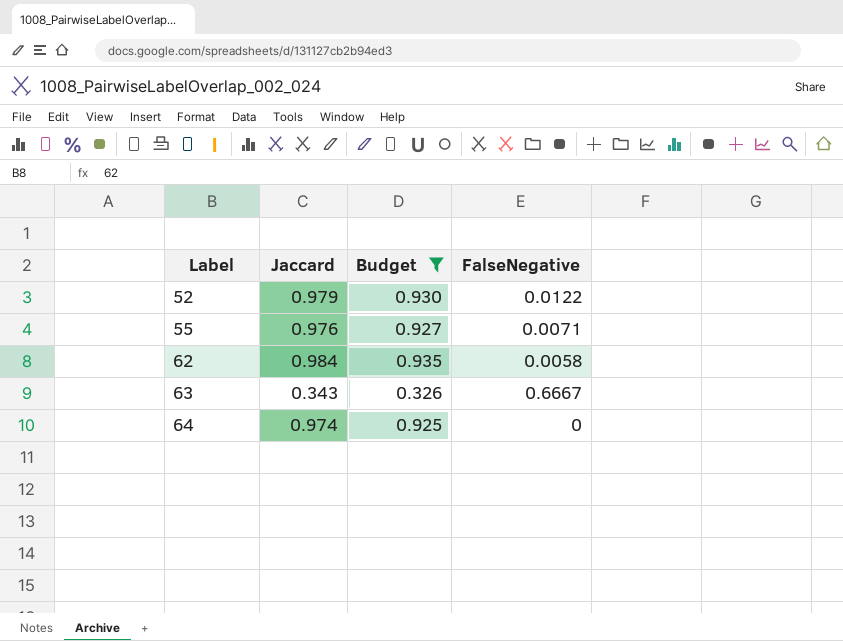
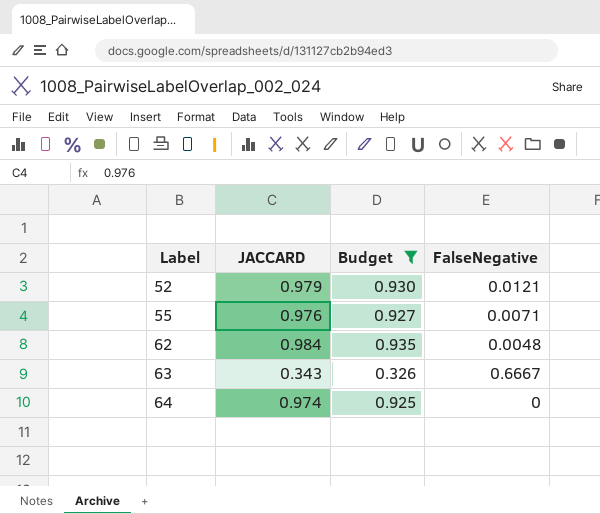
column name: Jaccard -> JACCARD
52 | FalseNegative: 0.0122 -> 0.0121
62 | FalseNegative: 0.0058 -> 0.0048

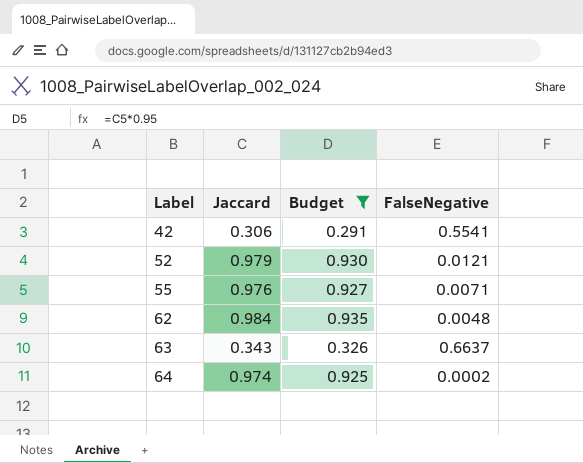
column name: JACCARD -> Jaccard
row 42: none -> 0.306 | 0.291 | 0.5541
63 | FalseNegative: 0.6667 -> 0.6637
64 | FalseNegative: 0 -> 0.0002

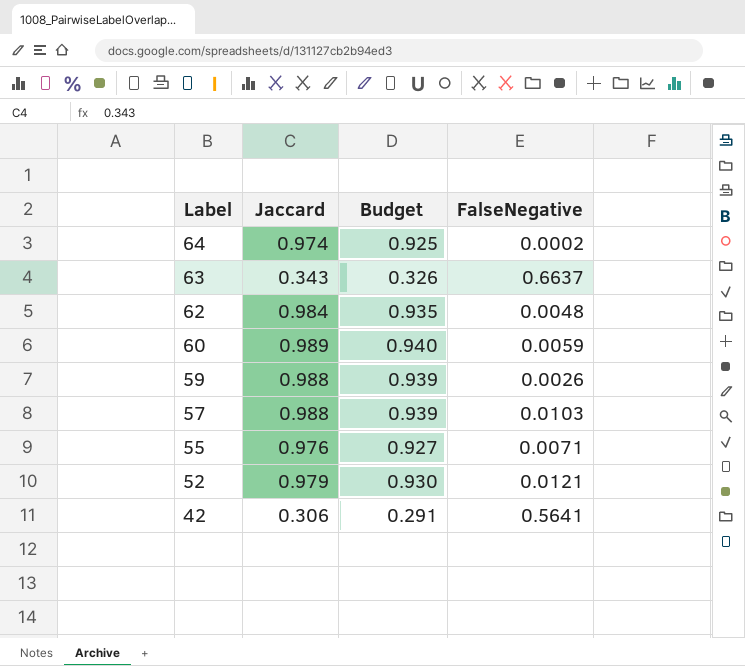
filter: Budget <= 0.935 -> none
row order: Label ascending -> Label descending
42 | FalseNegative: 0.5541 -> 0.5641

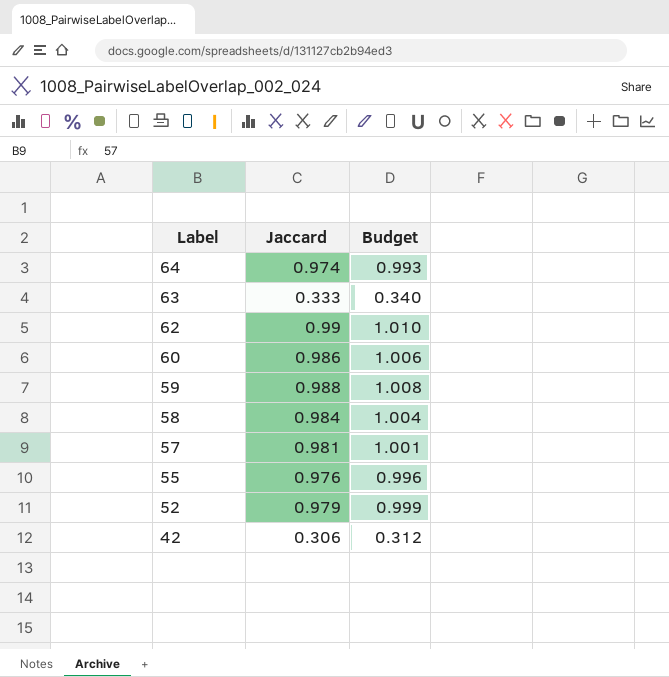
column FalseNegative | position: 4 -> none
column Budget | formula: [Jaccard] * 0.95 -> [Jaccard] * 1.02
63 | Jaccard: 0.343 -> 0.333
62 | Jaccard: 0.984 -> 0.99
60 | Jaccard: 0.989 -> 0.986
row 58: none -> 0.984 | 1.004
57 | Jaccard: 0.988 -> 0.981

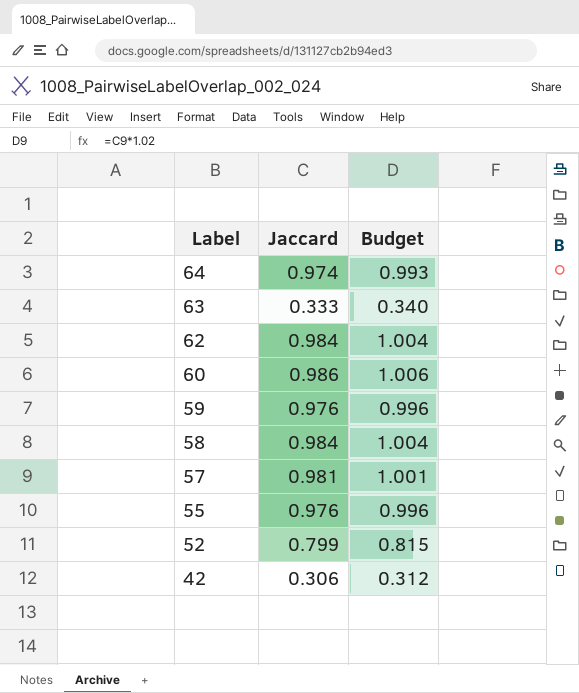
62 | Jaccard: 0.99 -> 0.984
62 | Budget: 1.010 -> 1.004
59 | Jaccard: 0.988 -> 0.976
59 | Budget: 1.008 -> 0.996
52 | Jaccard: 0.979 -> 0.799
52 | Budget: 0.999 -> 0.815

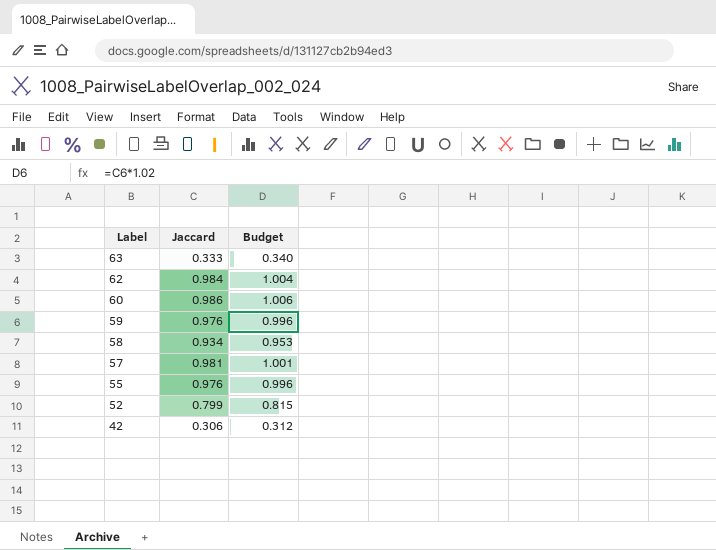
row 64: 0.974 | 0.993 -> none
58 | Jaccard: 0.984 -> 0.934
58 | Budget: 1.004 -> 0.953

